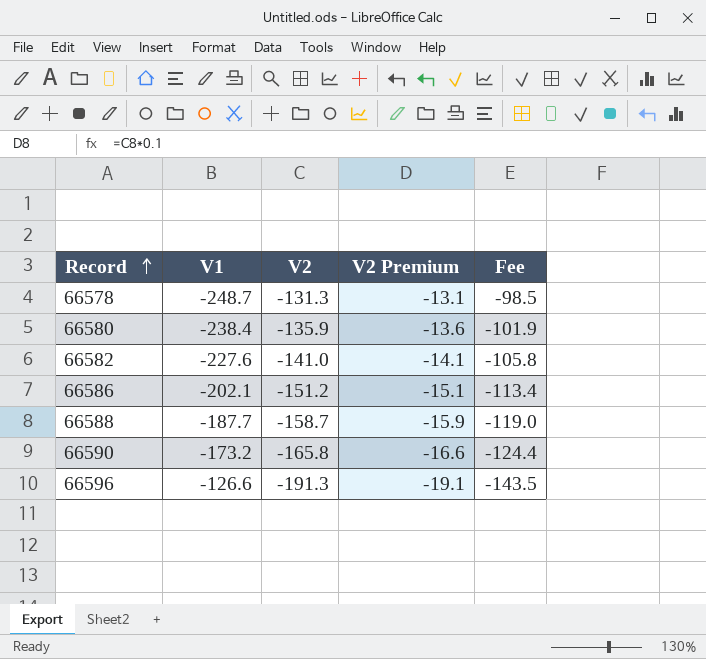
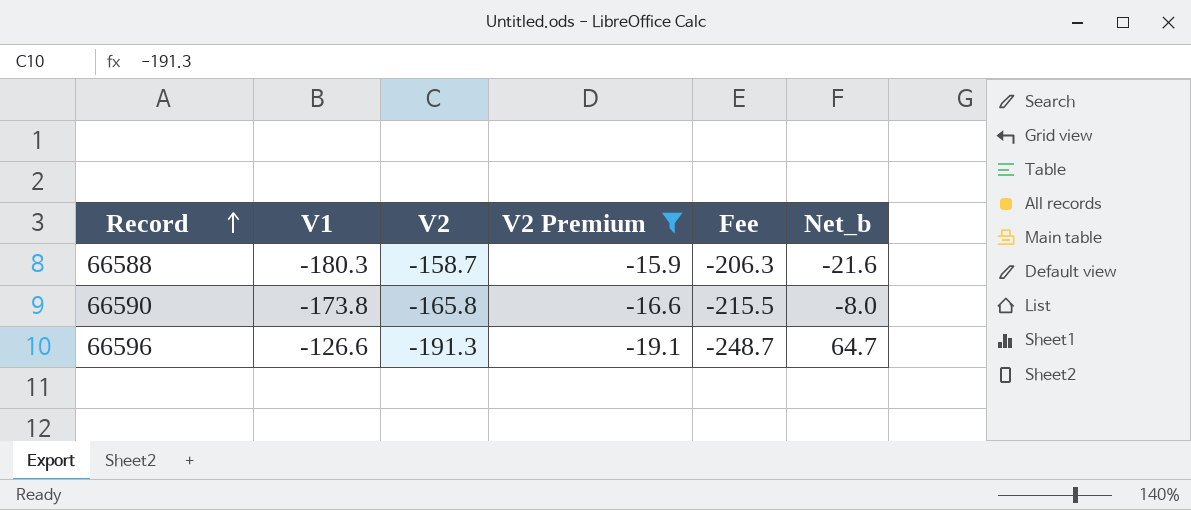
filter: none -> V2 Premium <= -15.9
column Fee | formula: [V2] * 0.75 -> [V2] * 1.3
column Net_b | formula: none -> [V1] - [V2]
66588 | V1: -187.7 -> -180.3
66590 | V1: -173.2 -> -173.8

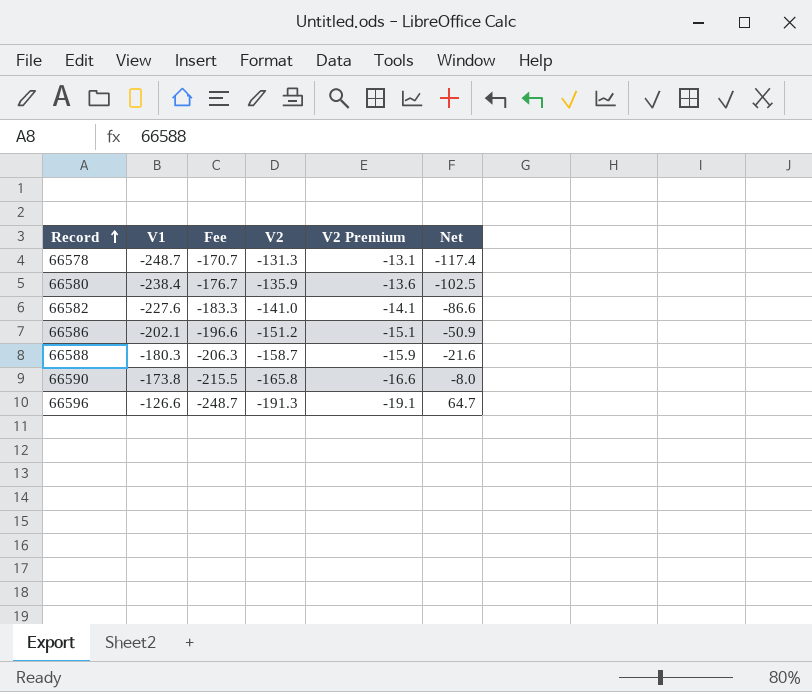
filter: V2 Premium <= -15.9 -> none
column Fee | position: 5 -> 3
column name: Net_b -> Net

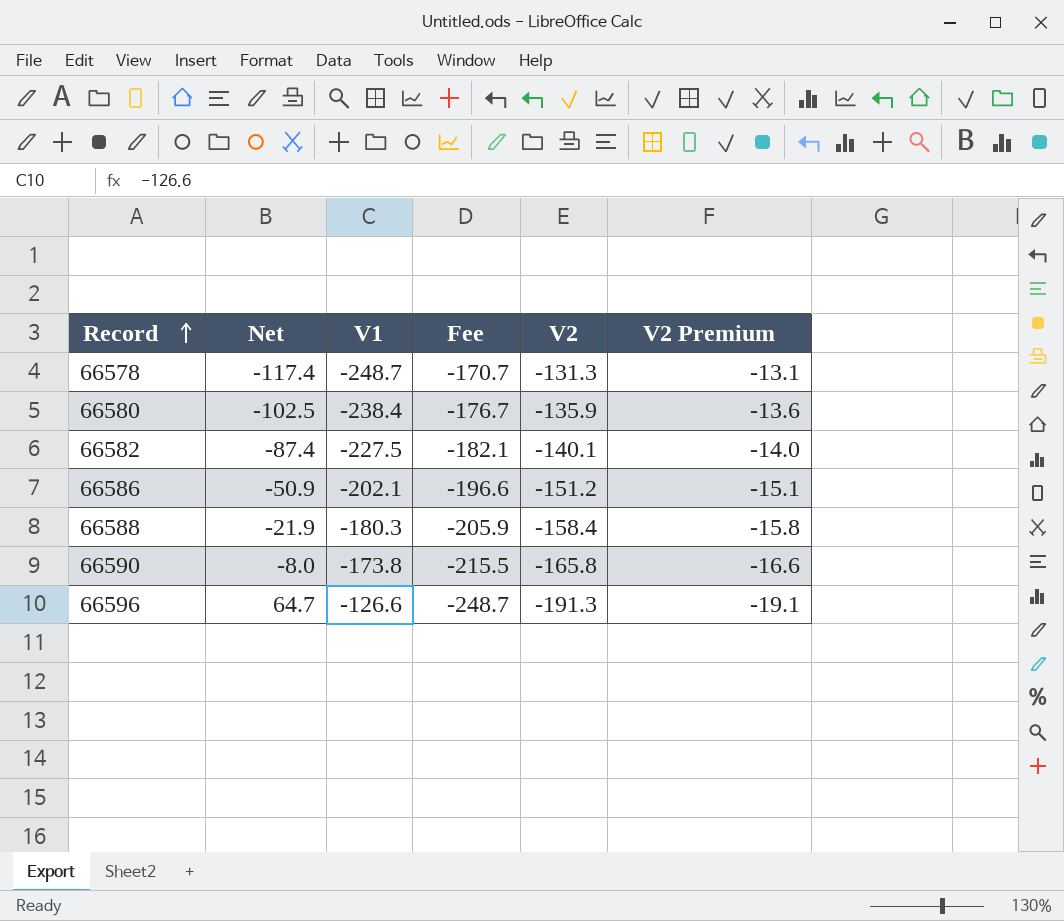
column Net | position: 6 -> 2
66582 | Net: -86.6 -> -87.4
66582 | V1: -227.6 -> -227.5
66582 | Fee: -183.3 -> -182.1
66582 | V2: -141.0 -> -140.1
66582 | V2 Premium: -14.1 -> -14.0
66588 | Net: -21.6 -> -21.9
66588 | Fee: -206.3 -> -205.9
66588 | V2: -158.7 -> -158.4
66588 | V2 Premium: -15.9 -> -15.8

